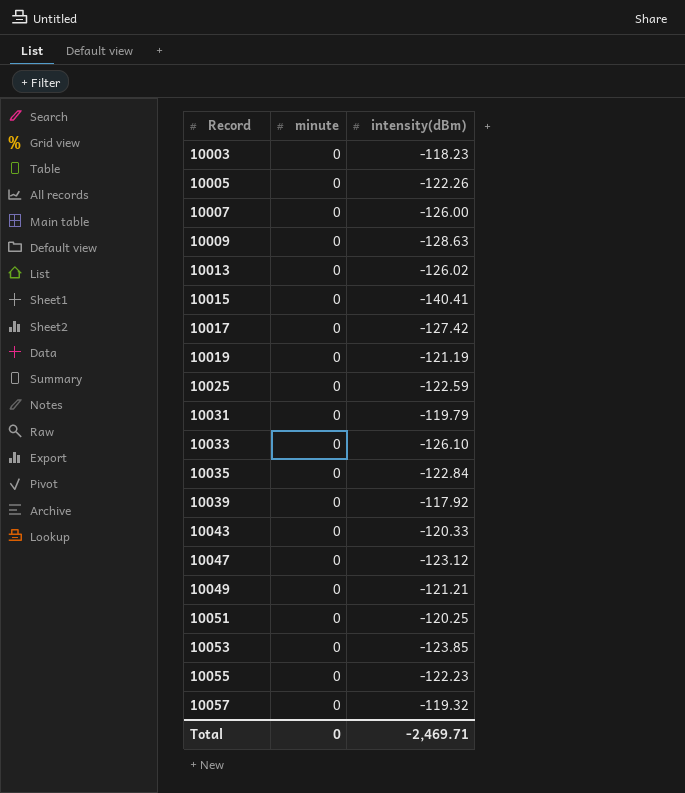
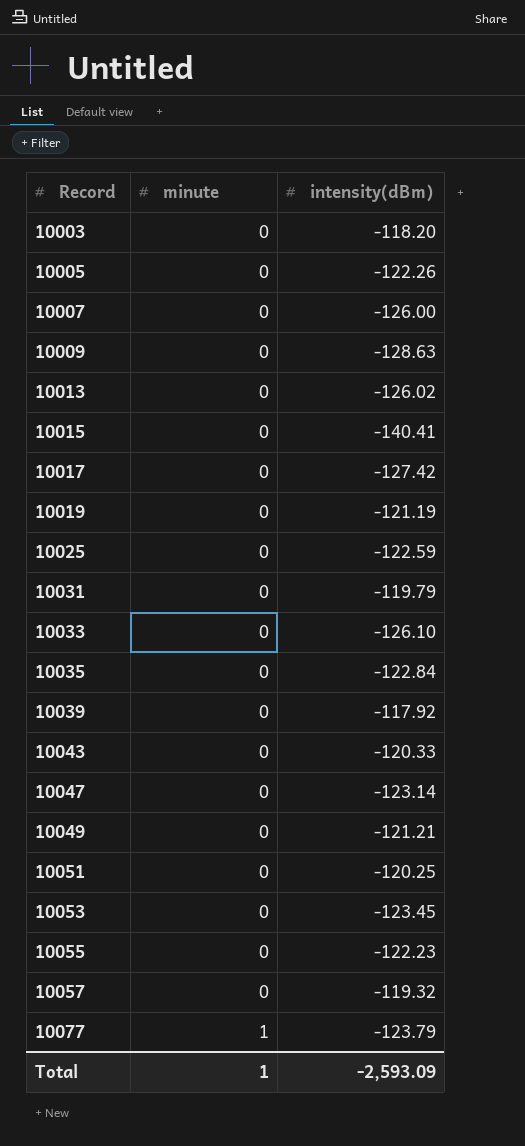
10003 | intensity(dBm): -118.23 -> -118.20
10047 | intensity(dBm): -123.12 -> -123.14
10053 | intensity(dBm): -123.85 -> -123.45
row 10077: none -> 1 | -123.79
Total | minute: 0 -> 1
Total | intensity(dBm): -2,469.71 -> -2,593.09

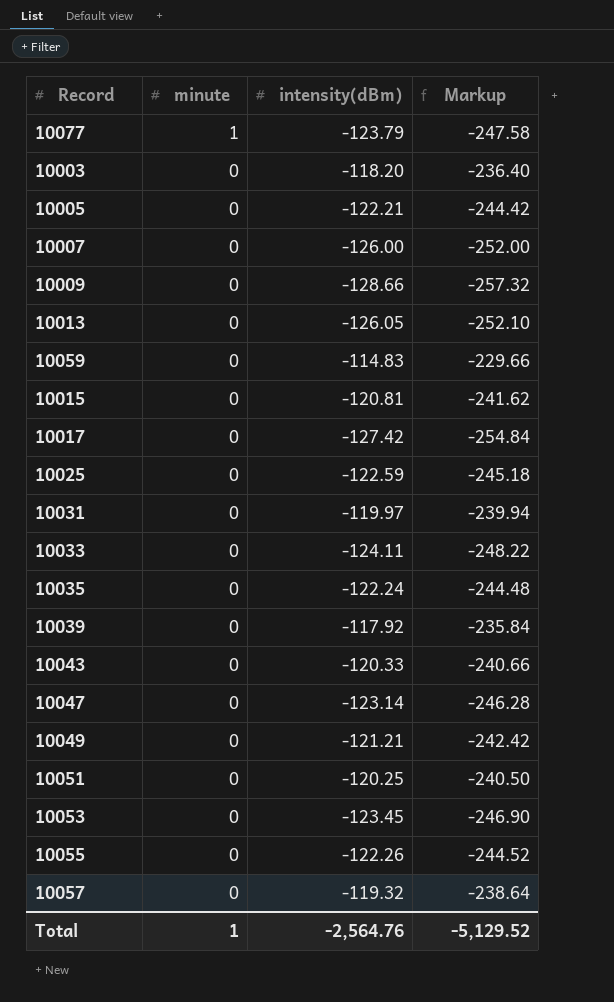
row order: Record ascending -> minute descending
column Markup | formula: none -> [intensity(dBm)] * 2
row 10019: 0 | -121.19 -> none
10005 | intensity(dBm): -122.26 -> -122.21
10009 | intensity(dBm): -128.63 -> -128.66
10013 | intensity(dBm): -126.02 -> -126.05
row 10059: none -> 0 | -114.83 | -229.66
10015 | intensity(dBm): -140.41 -> -120.81
10031 | intensity(dBm): -119.79 -> -119.97
10033 | intensity(dBm): -126.10 -> -124.11
10035 | intensity(dBm): -122.84 -> -122.24
10055 | intensity(dBm): -122.23 -> -122.26
Total | intensity(dBm): -2,593.09 -> -2,564.76

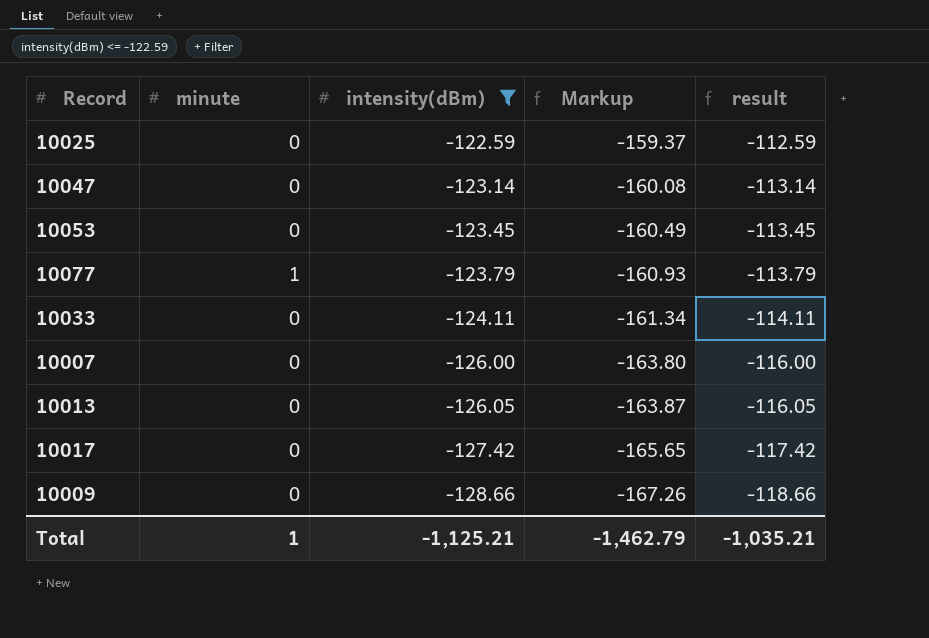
filter: none -> intensity(dBm) <= -122.59
row order: minute descending -> intensity(dBm) descending
column Markup | formula: [intensity(dBm)] * 2 -> [intensity(dBm)] * 1.3
column result | formula: none -> [intensity(dBm)] + 10
Total | intensity(dBm): -2,564.76 -> -1,125.21
Total | Markup: -5,129.52 -> -1,462.79

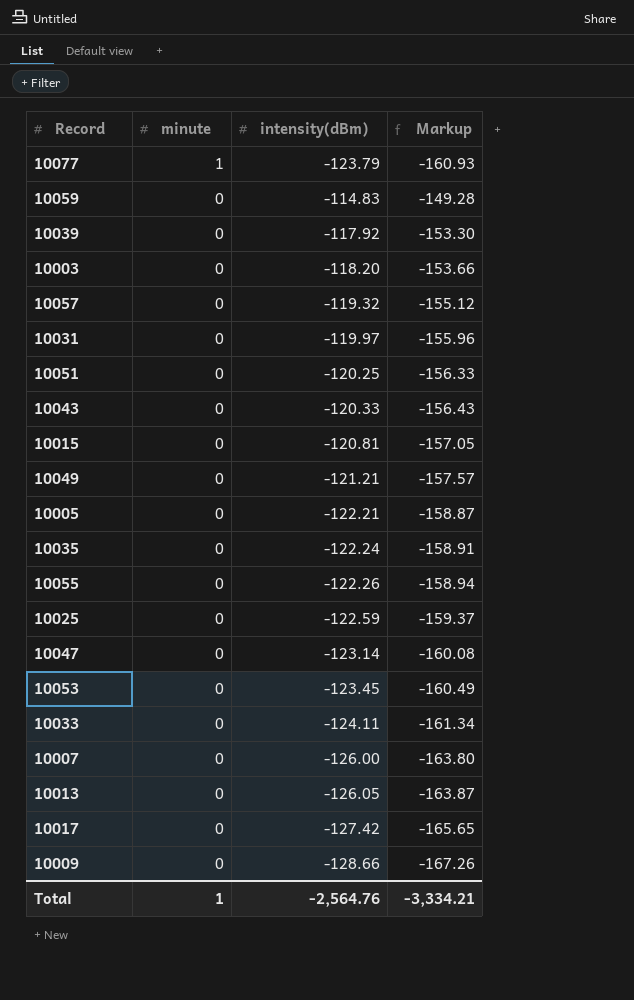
filter: intensity(dBm) <= -122.59 -> none
row order: intensity(dBm) descending -> minute descending
column result | formula: [intensity(dBm)] + 10 -> none
Total | intensity(dBm): -1,125.21 -> -2,564.76
Total | Markup: -1,462.79 -> -3,334.21

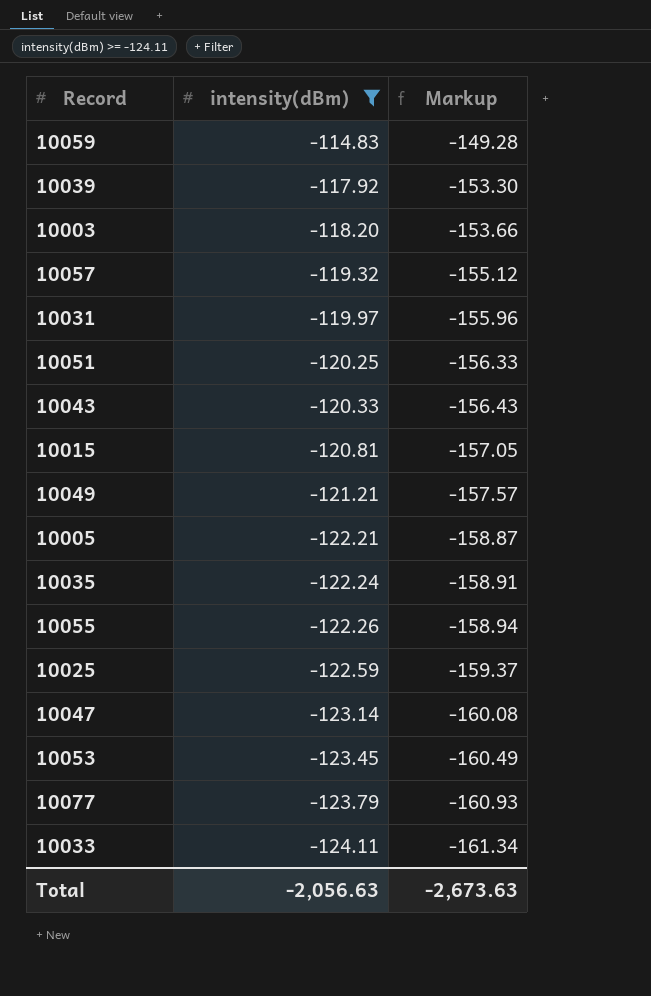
filter: none -> intensity(dBm) >= -124.11
row order: minute descending -> intensity(dBm) descending
column minute | position: 2 -> none
Total | intensity(dBm): -2,564.76 -> -2,056.63
Total | Markup: -3,334.21 -> -2,673.63

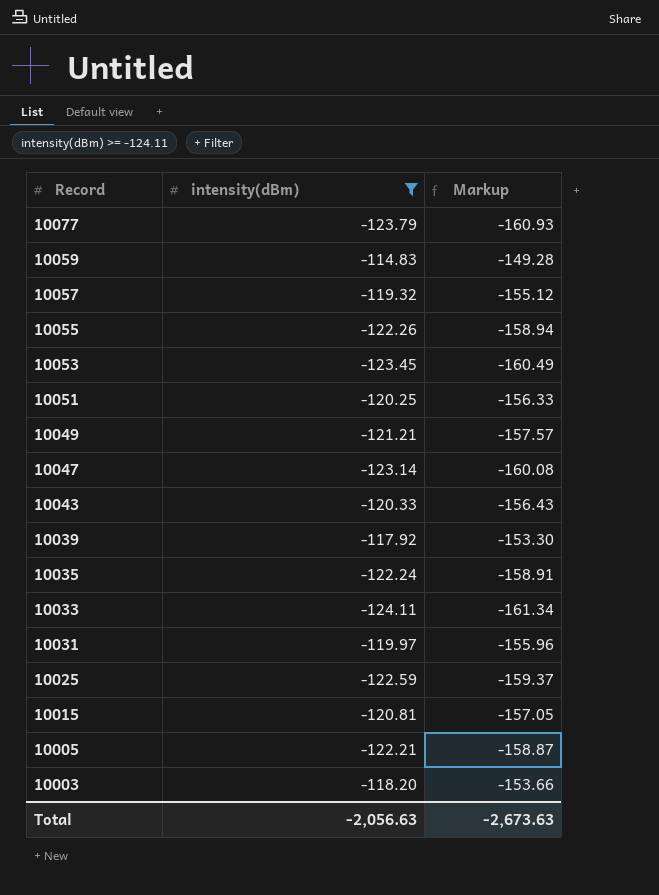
row order: intensity(dBm) descending -> Record descending

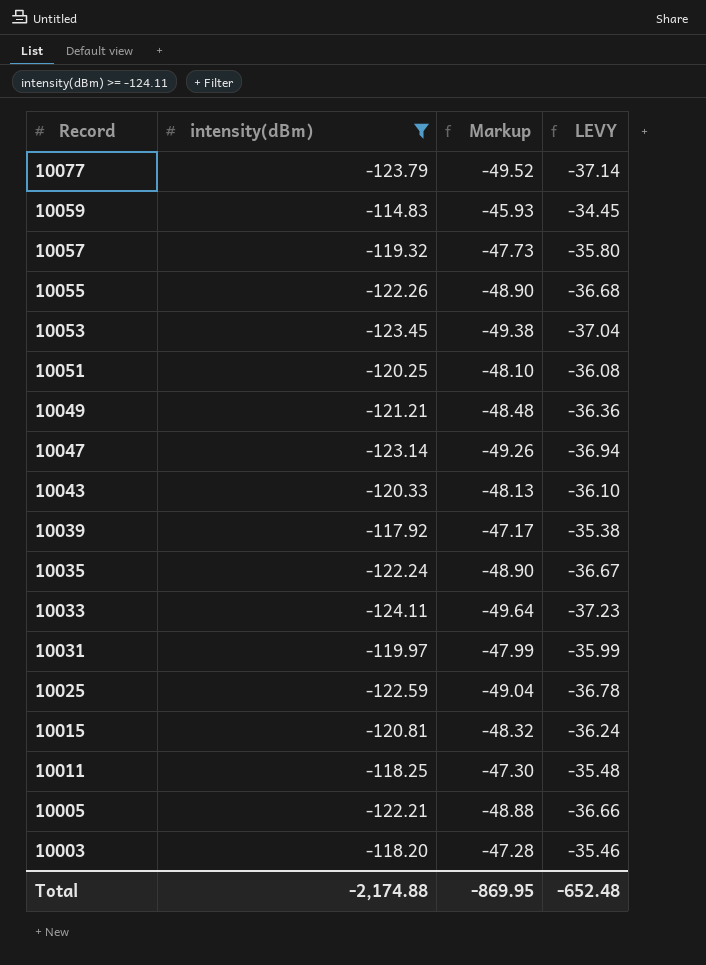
column Markup | formula: [intensity(dBm)] * 1.3 -> [intensity(dBm)] * 0.4
column LEVY | formula: none -> [intensity(dBm)] * 0.3
row 10011: none -> -118.25 | -47.30 | -35.48
Total | intensity(dBm): -2,056.63 -> -2,174.88
Total | Markup: -2,673.63 -> -869.95

